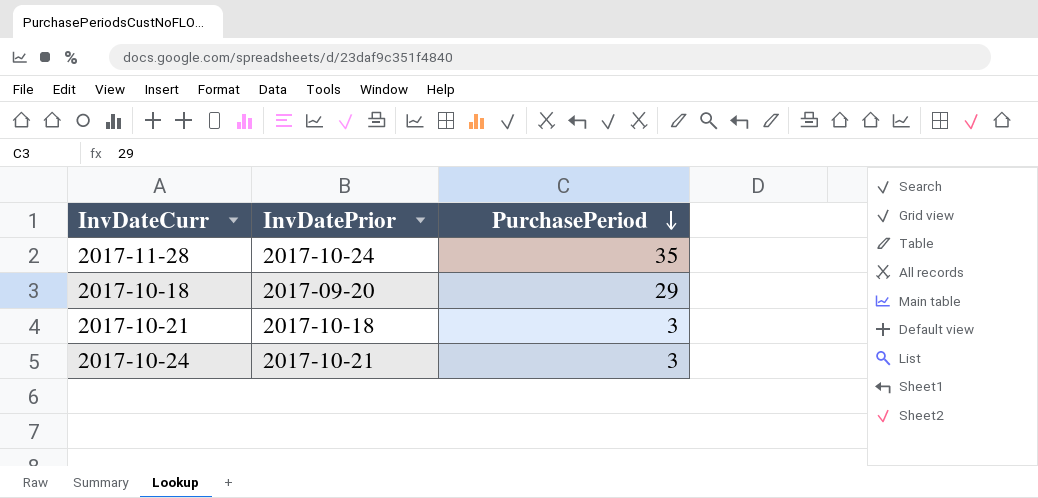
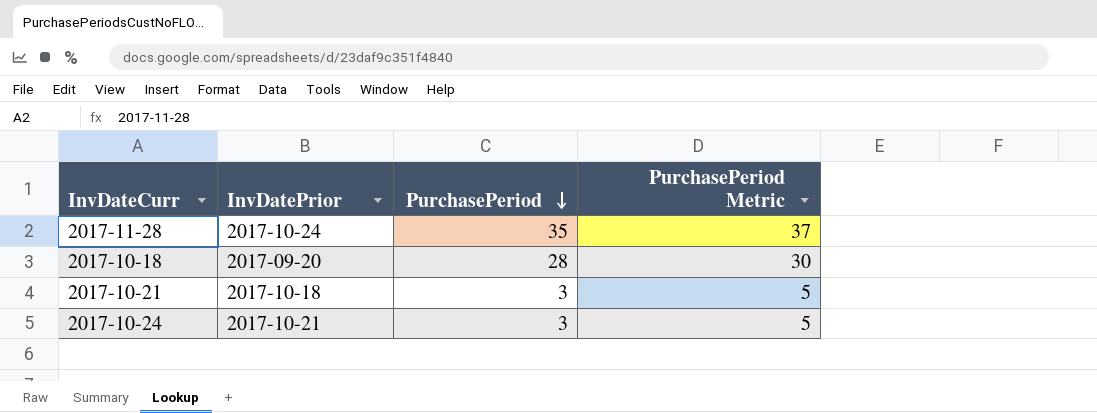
column PurchasePeriod Metric | formula: none -> [PurchasePeriod] + 2
2017-10-18 | PurchasePeriod: 29 -> 28

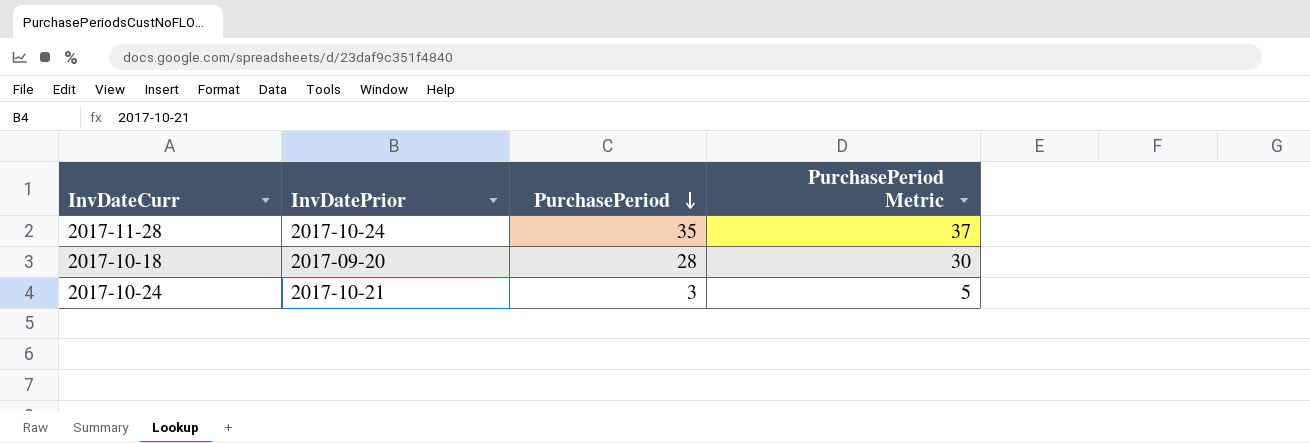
row 2017-10-21: 2017-10-18 | 3 | 5 -> none

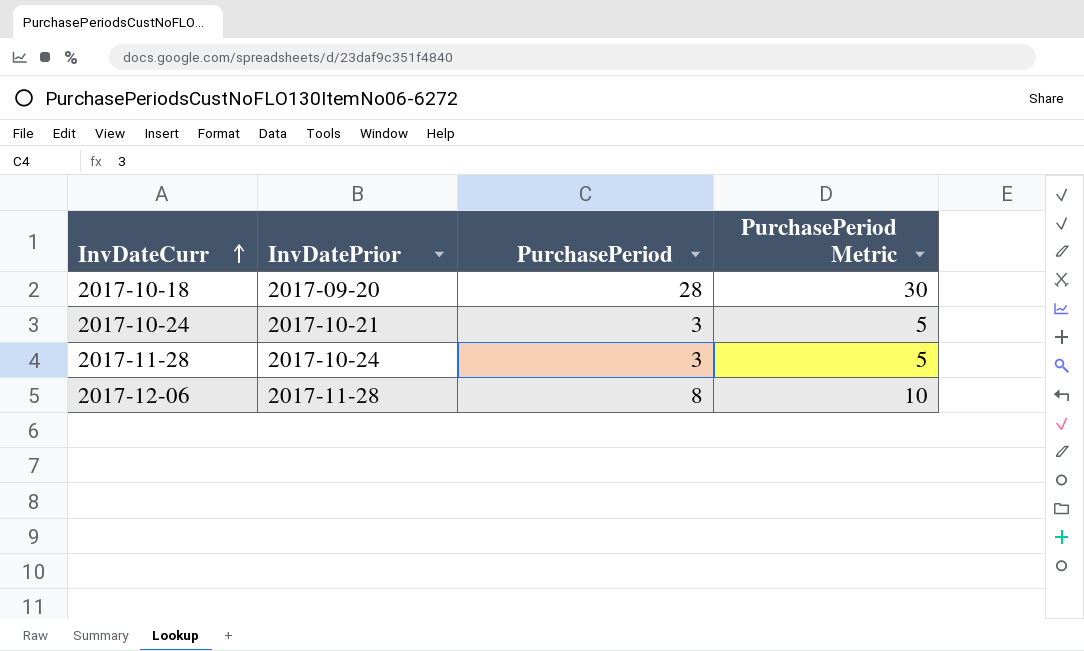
row order: PurchasePeriod descending -> InvDateCurr ascending
2017-11-28 | PurchasePeriod: 35 -> 3
2017-11-28 | PurchasePeriod Metric: 37 -> 5
row 2017-12-06: none -> 2017-11-28 | 8 | 10

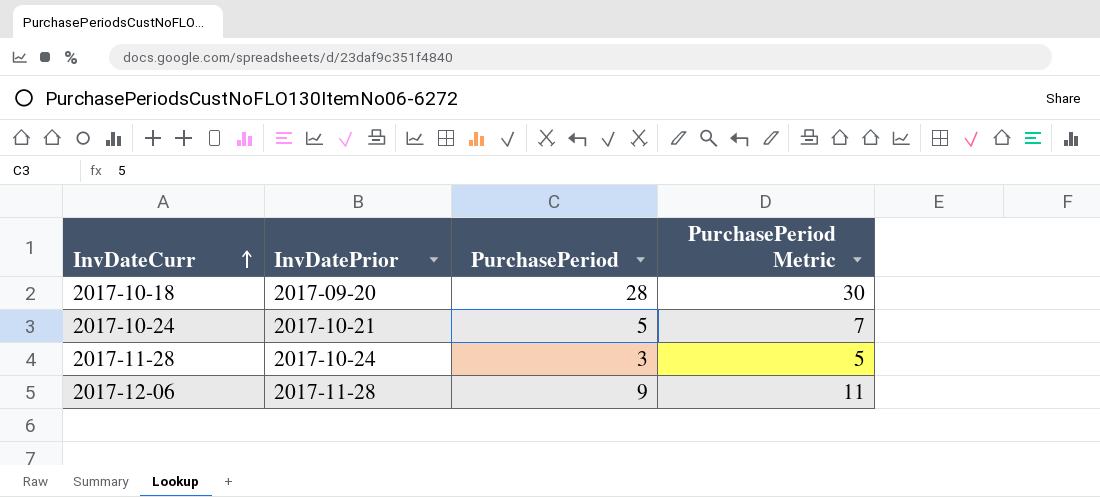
2017-10-24 | PurchasePeriod: 3 -> 5
2017-10-24 | PurchasePeriod Metric: 5 -> 7
2017-12-06 | PurchasePeriod: 8 -> 9
2017-12-06 | PurchasePeriod Metric: 10 -> 11

